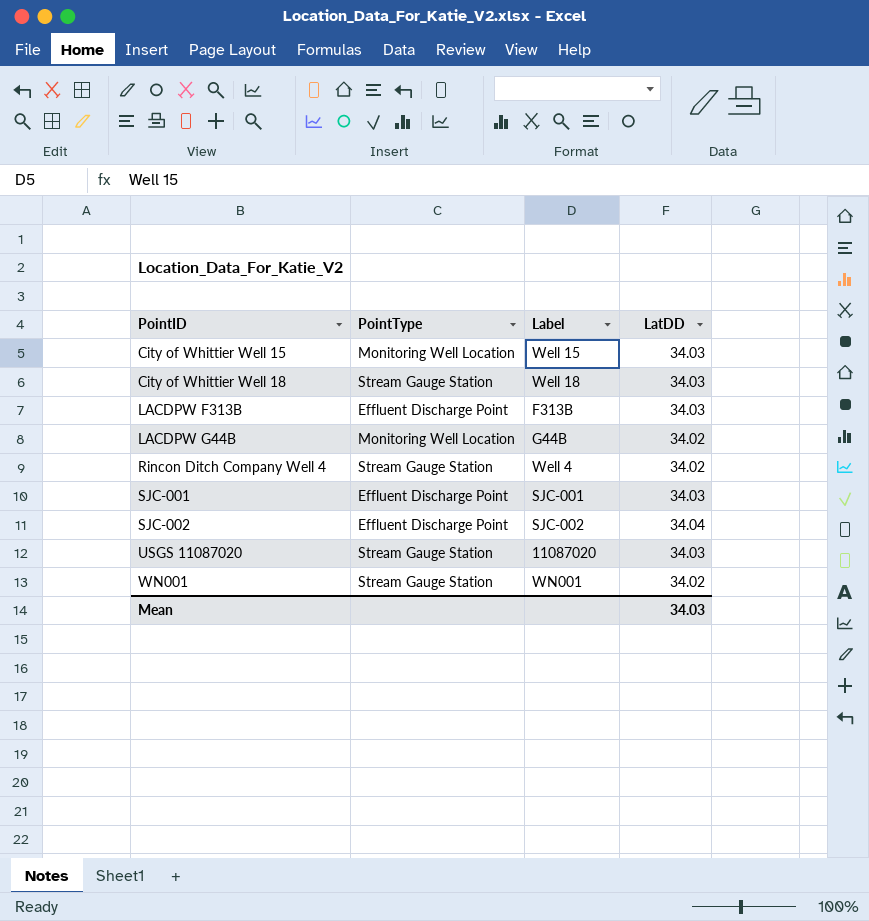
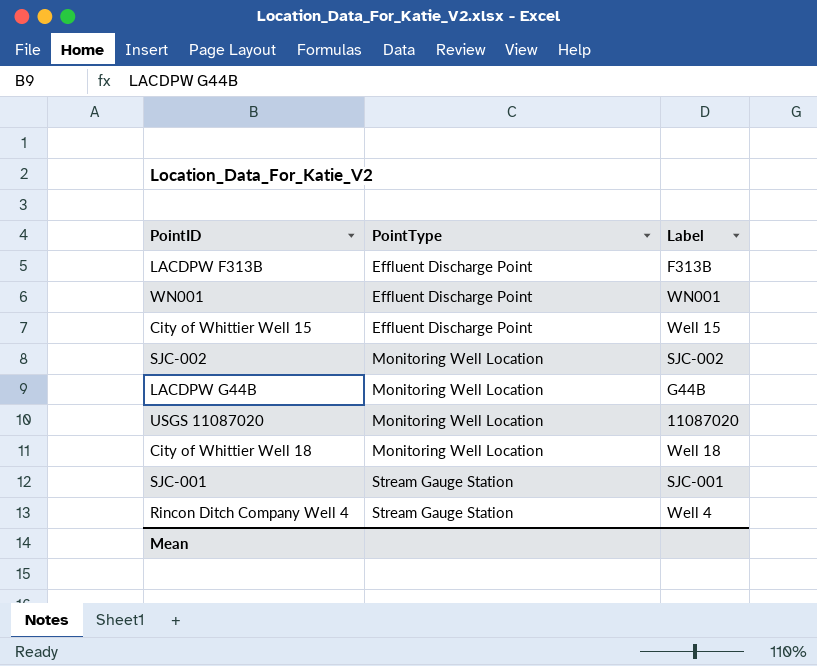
row order: PointID ascending -> PointType ascending
column LatDD | position: 4 -> none
WN001 | PointType: Stream Gauge Station -> Effluent Discharge Point
City of Whittier Well 15 | PointType: Monitoring Well Location -> Effluent Discharge Point
SJC-002 | PointType: Effluent Discharge Point -> Monitoring Well Location
USGS 11087020 | PointType: Stream Gauge Station -> Monitoring Well Location
City of Whittier Well 18 | PointType: Stream Gauge Station -> Monitoring Well Location
SJC-001 | PointType: Effluent Discharge Point -> Stream Gauge Station

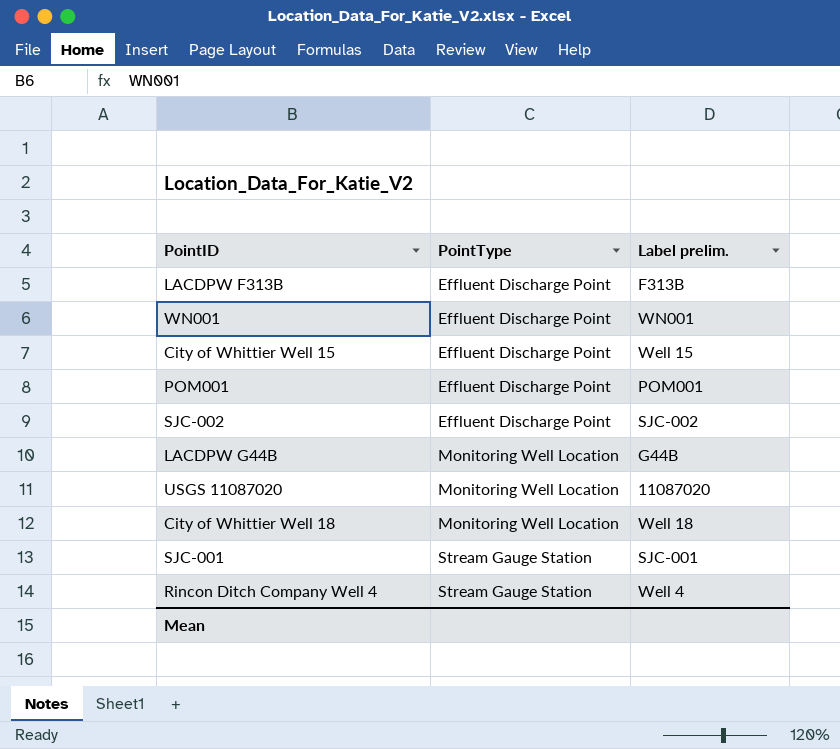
column name: Label -> Label prelim.
row POM001: none -> Effluent Discharge Point | POM001
SJC-002 | PointType: Monitoring Well Location -> Effluent Discharge Point

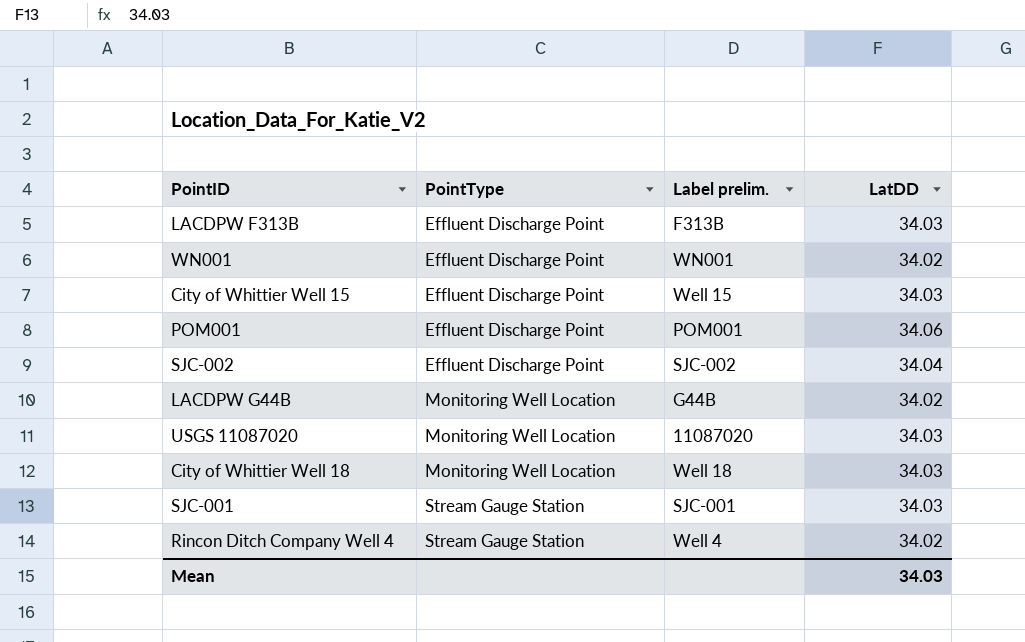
column LatDD | position: none -> 4

